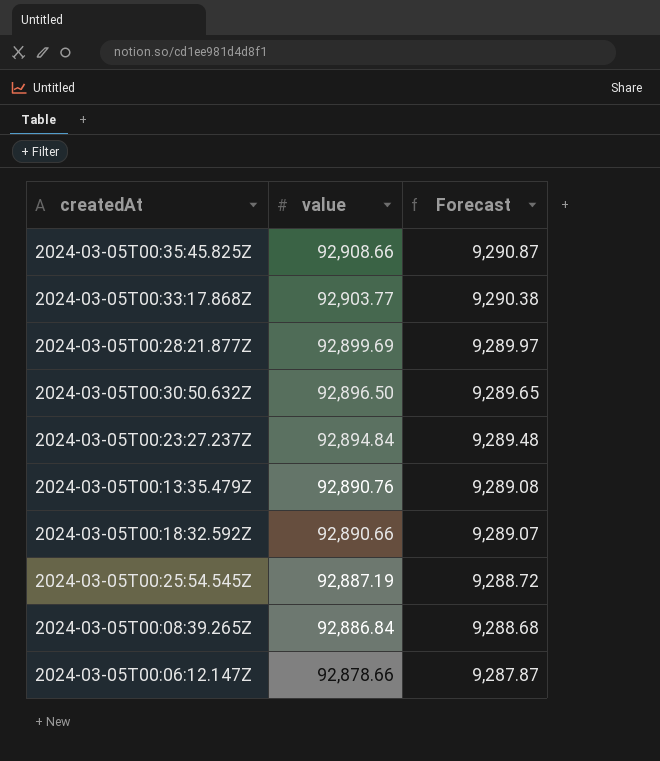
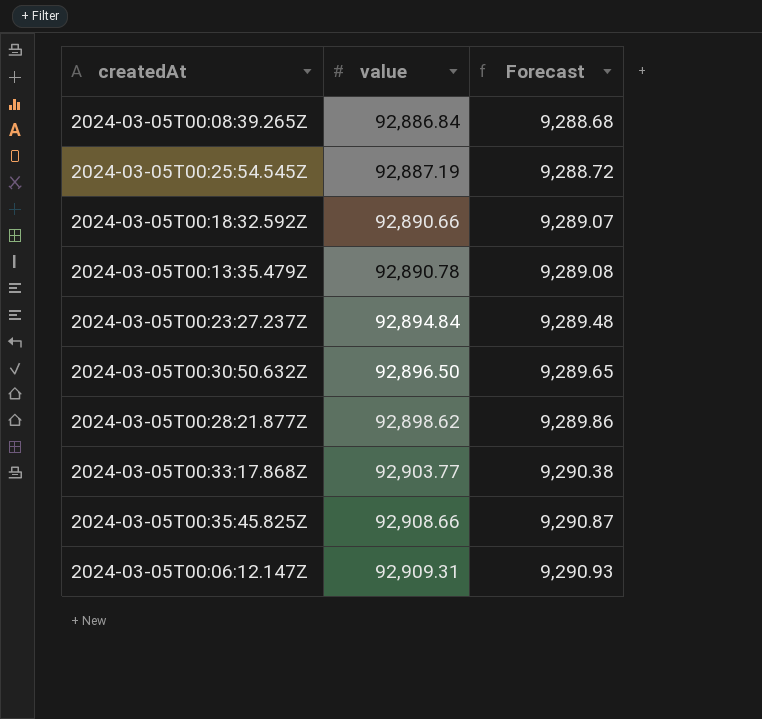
row order: value descending -> value ascending
2024-03-05T00:13:35.479Z | value: 92,890.76 -> 92,890.78
2024-03-05T00:28:21.877Z | value: 92,899.69 -> 92,898.62
2024-03-05T00:28:21.877Z | Forecast: 9,289.97 -> 9,289.86
2024-03-05T00:06:12.147Z | value: 92,878.66 -> 92,909.31
2024-03-05T00:06:12.147Z | Forecast: 9,287.87 -> 9,290.93

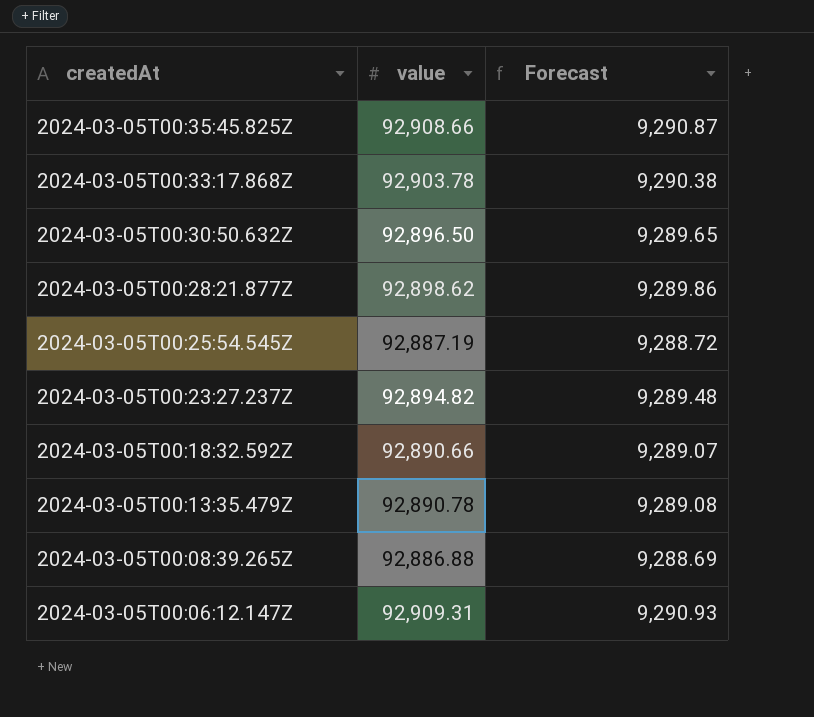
row order: value ascending -> createdAt descending
2024-03-05T00:33:17.868Z | value: 92,903.77 -> 92,903.78
2024-03-05T00:23:27.237Z | value: 92,894.84 -> 92,894.82
2024-03-05T00:08:39.265Z | value: 92,886.84 -> 92,886.88
2024-03-05T00:08:39.265Z | Forecast: 9,288.68 -> 9,288.69

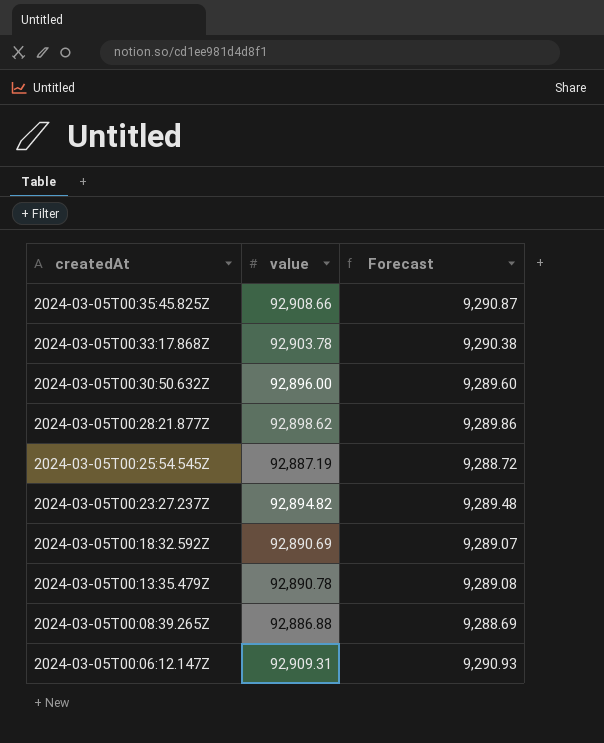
2024-03-05T00:30:50.632Z | value: 92,896.50 -> 92,896.00
2024-03-05T00:30:50.632Z | Forecast: 9,289.65 -> 9,289.60
2024-03-05T00:18:32.592Z | value: 92,890.66 -> 92,890.69

